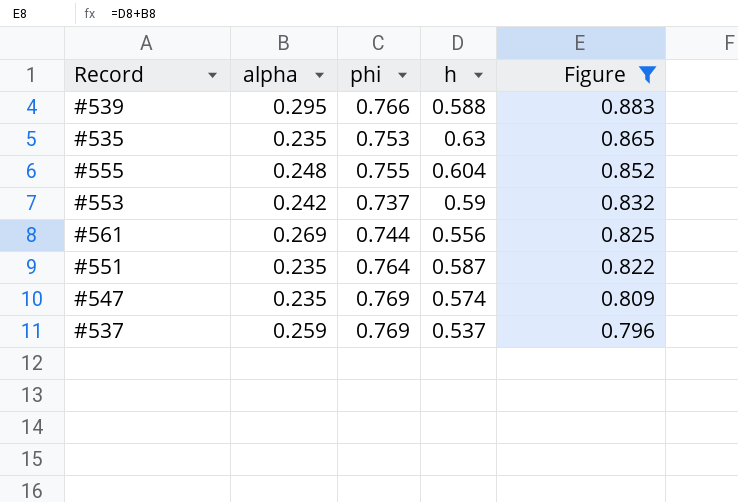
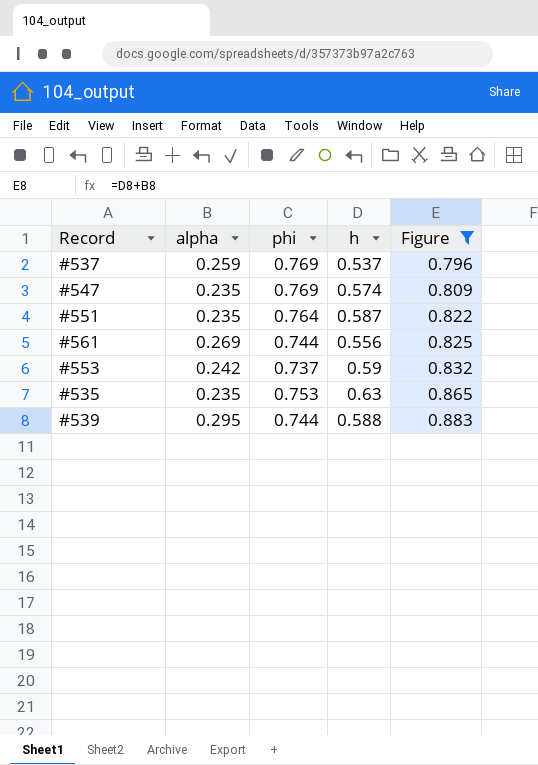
row order: Figure descending -> Figure ascending
row #555: 0.248 | 0.755 | 0.604 | 0.852 -> none
#539 | phi: 0.766 -> 0.744

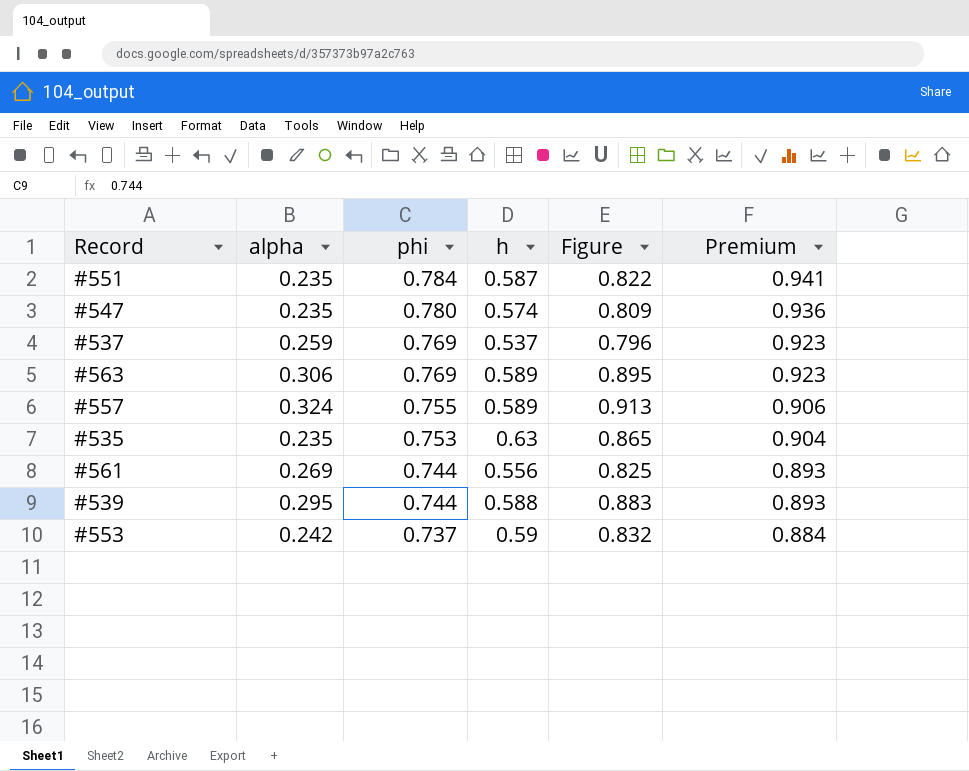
filter: Figure <= 0.883 -> none
row order: Figure ascending -> phi descending
column Premium | formula: none -> [phi] * 1.2
#551 | phi: 0.764 -> 0.784
#547 | phi: 0.769 -> 0.780

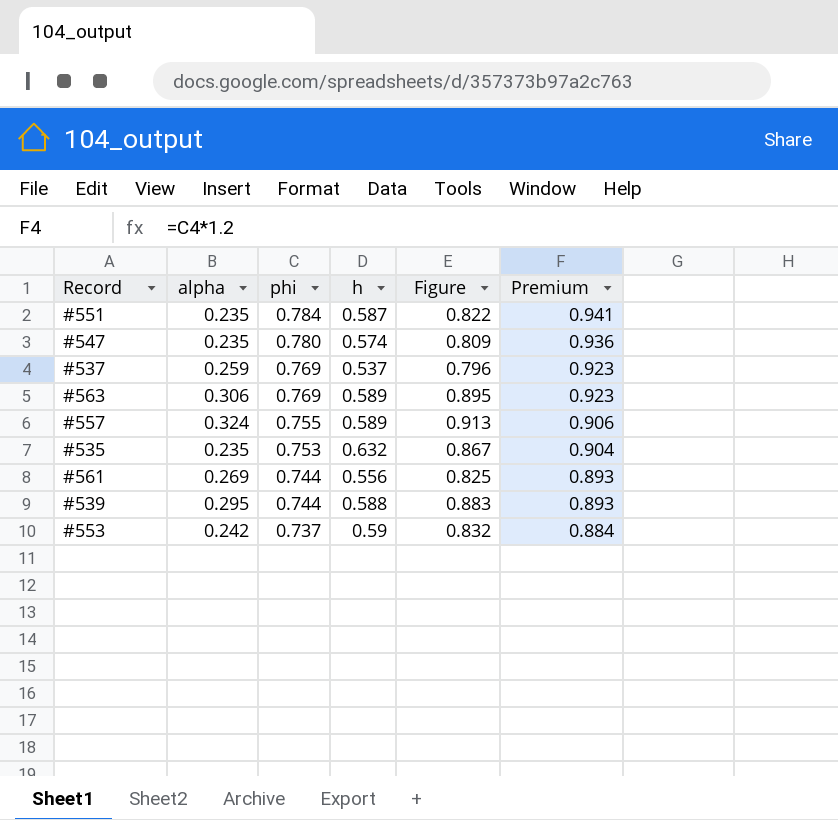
#535 | h: 0.63 -> 0.632
#535 | Figure: 0.865 -> 0.867

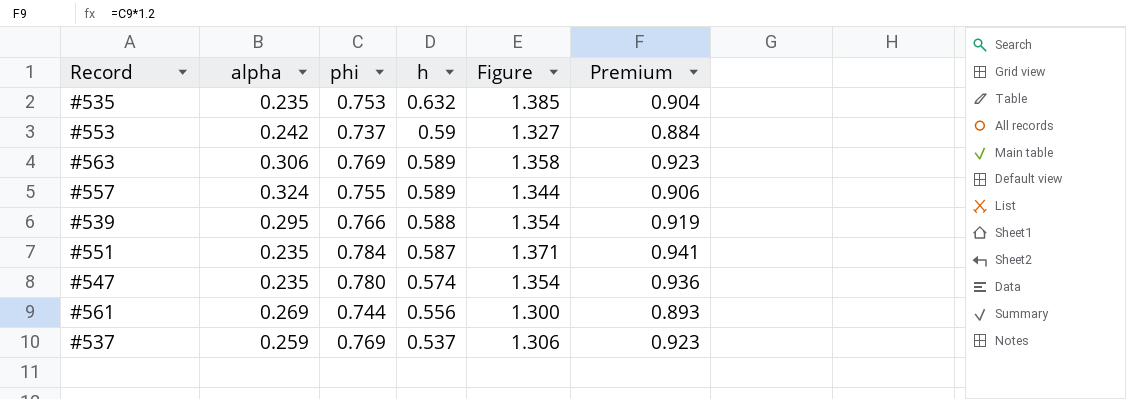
row order: phi descending -> h descending
column Figure | formula: [alpha] + [h] -> [phi] + [h]
#539 | phi: 0.744 -> 0.766
#539 | Premium: 0.893 -> 0.919

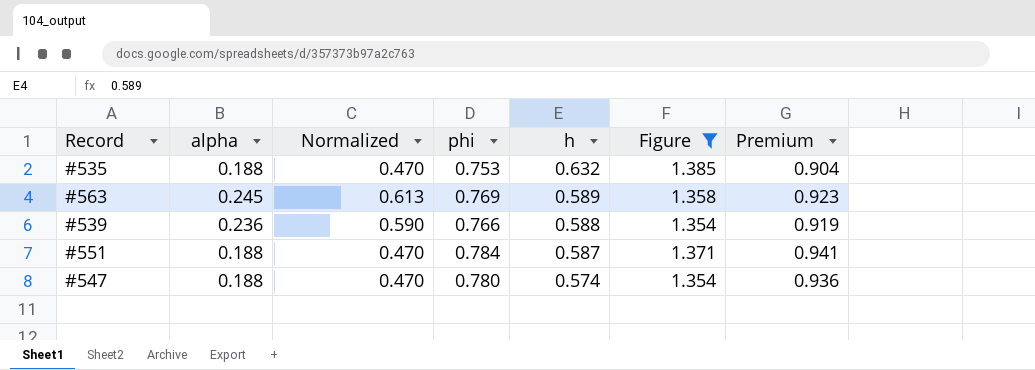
filter: none -> Figure >= 1.354
column Normalized | formula: none -> [alpha] * 2.5
#535 | alpha: 0.235 -> 0.188
#563 | alpha: 0.306 -> 0.245
#539 | alpha: 0.295 -> 0.236
#551 | alpha: 0.235 -> 0.188
#547 | alpha: 0.235 -> 0.188

